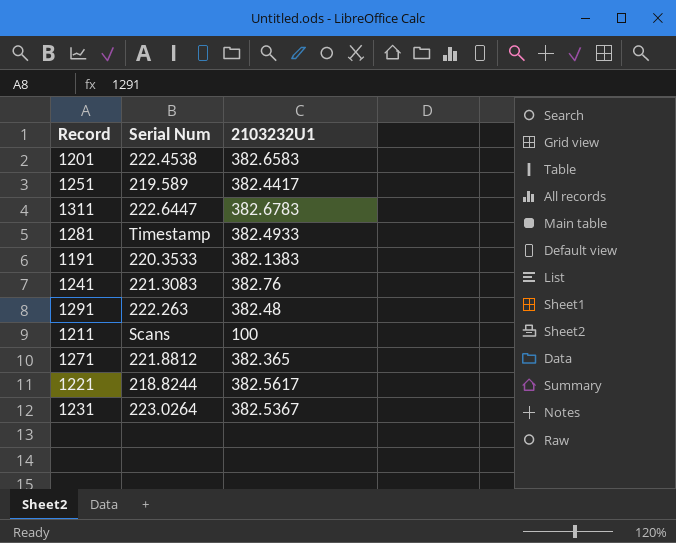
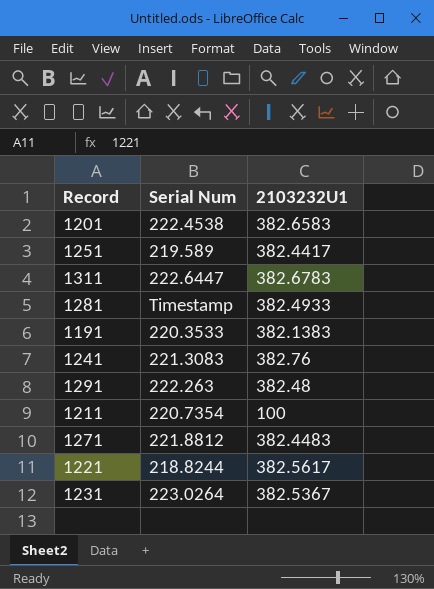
1211 | Serial Num: Scans -> 220.7354
1271 | 2103232U1: 382.365 -> 382.4483

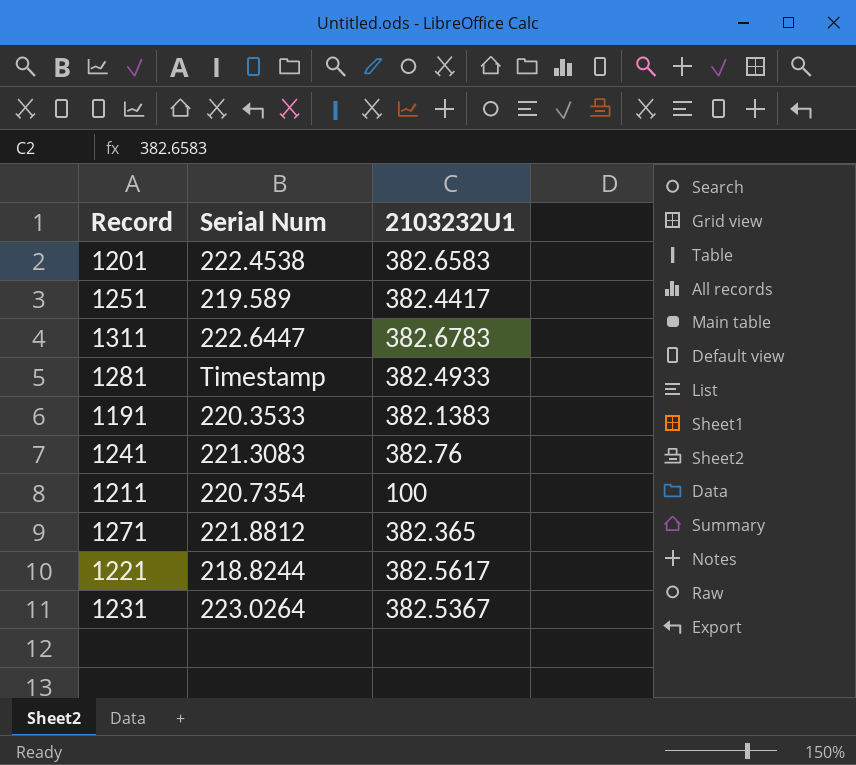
row 1291: 222.263 | 382.48 -> none
1271 | 2103232U1: 382.4483 -> 382.365

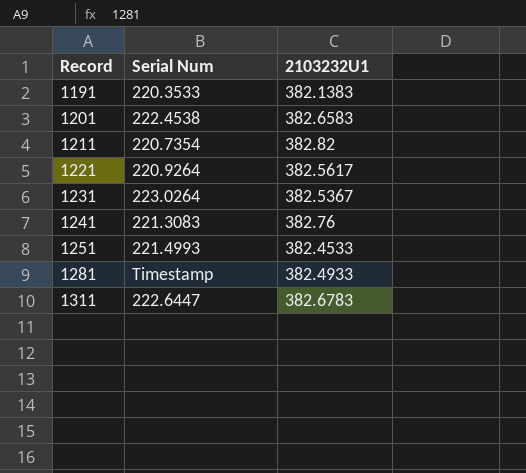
row order: none -> Record ascending
row 1271: 221.8812 | 382.365 -> none
1211 | 2103232U1: 100 -> 382.82
1221 | Serial Num: 218.8244 -> 220.9264
1251 | Serial Num: 219.589 -> 221.4993
1251 | 2103232U1: 382.4417 -> 382.4533

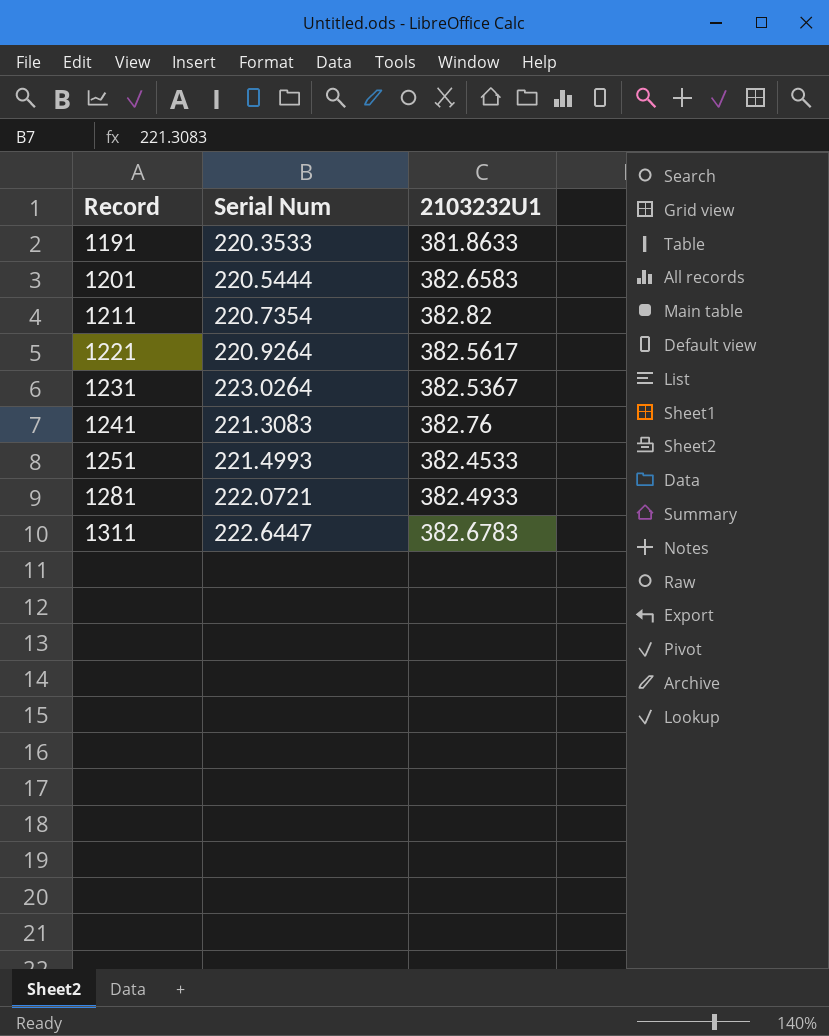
1191 | 2103232U1: 382.1383 -> 381.8633
1201 | Serial Num: 222.4538 -> 220.5444
1281 | Serial Num: Timestamp -> 222.0721

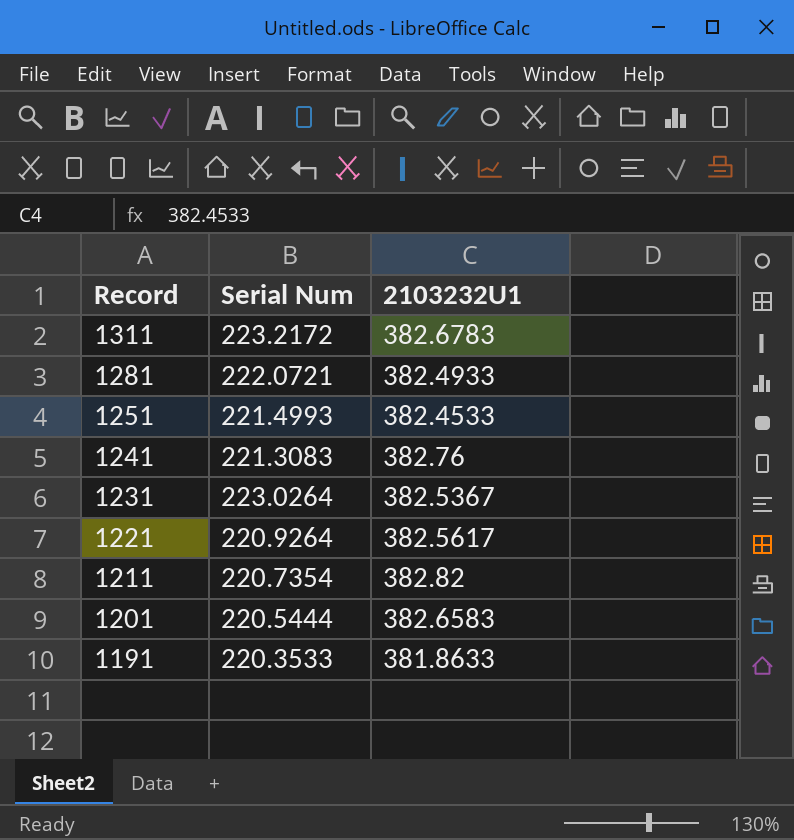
row order: Record ascending -> Record descending
1311 | Serial Num: 222.6447 -> 223.2172

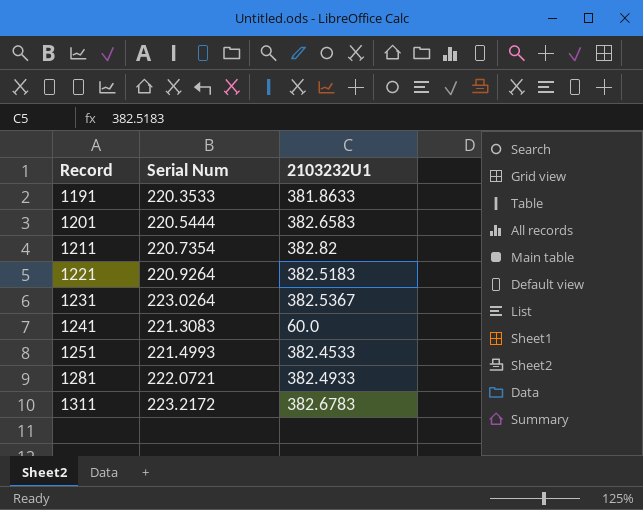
row order: Record descending -> Record ascending
1221 | 2103232U1: 382.5617 -> 382.5183
1241 | 2103232U1: 382.76 -> 60.0

